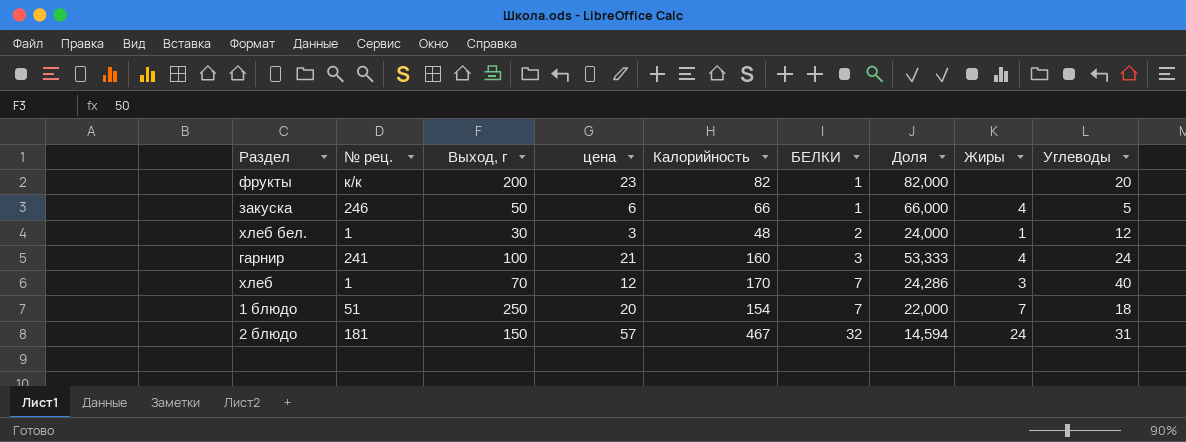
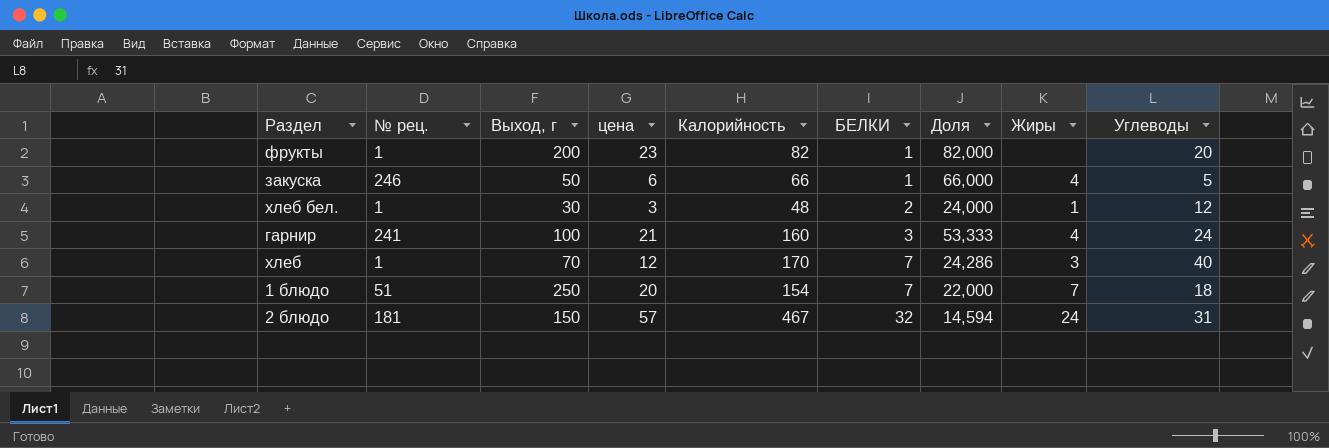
фрукты | № рец.: к/к -> 1

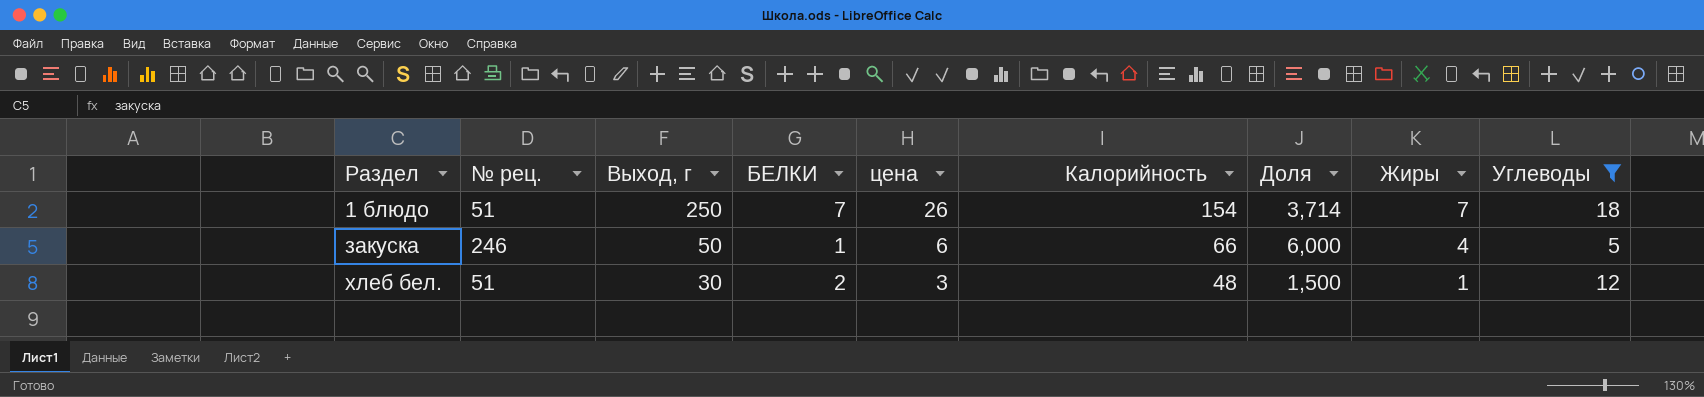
filter: none -> Углеводы <= 18
row order: БЕЛКИ ascending -> Раздел ascending
column БЕЛКИ | position: 6 -> 4
column Доля | formula: [Калорийность] / [БЕЛКИ] -> [цена] / [БЕЛКИ]
1 блюдо | цена: 20 -> 26
хлеб бел. | № рец.: 1 -> 51

